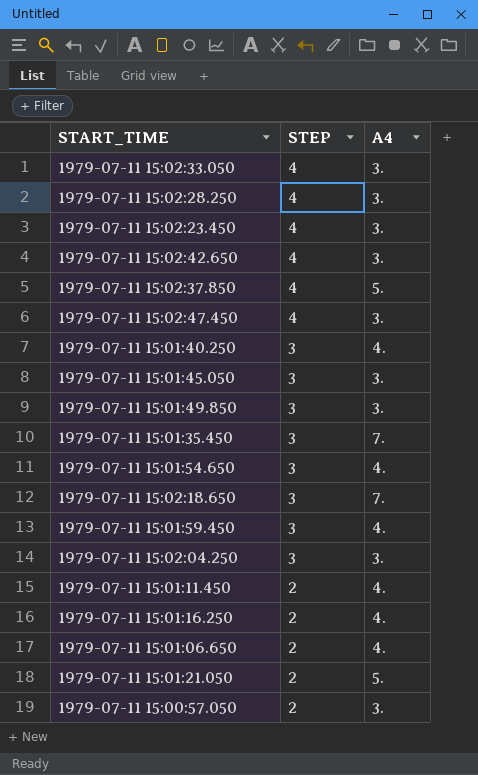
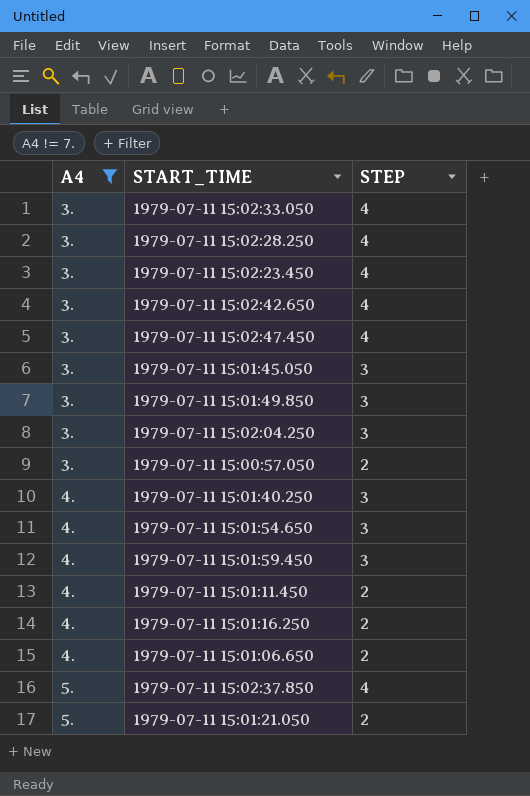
filter: none -> A4 != 7.
row order: STEP descending -> A4 ascending
column A4 | position: 3 -> 1

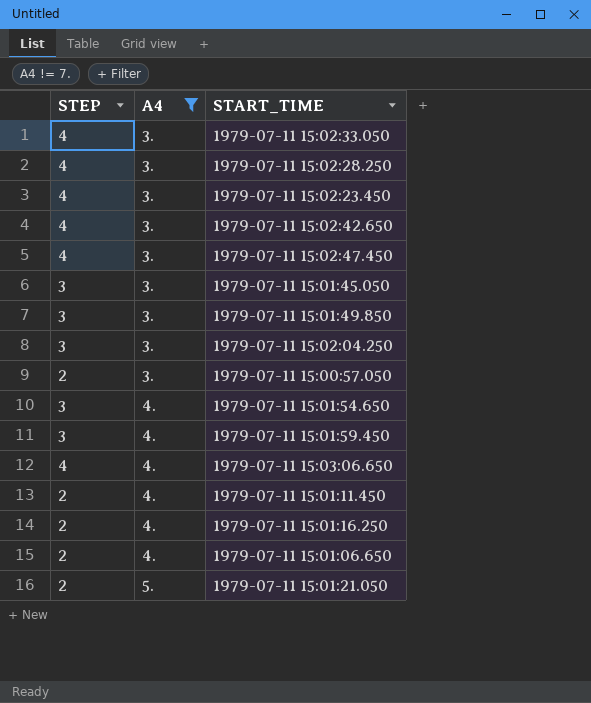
column STEP | position: 3 -> 1
row 1979-07-11 15:01:40.250: 4. | 3 -> none
row 1979-07-11 15:02:37.850: 5. | 4 -> none
row 1979-07-11 15:03:06.650: none -> 4 | 4.

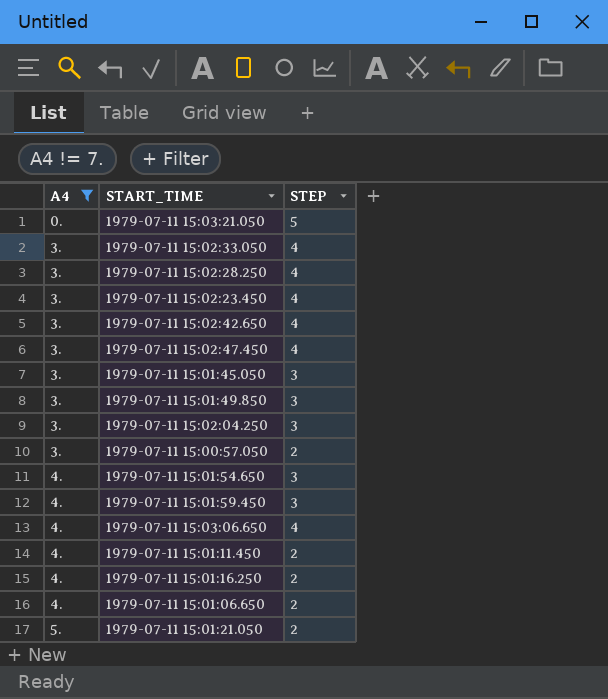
column STEP | position: 1 -> 3
row 1979-07-11 15:03:21.050: none -> 0. | 5

